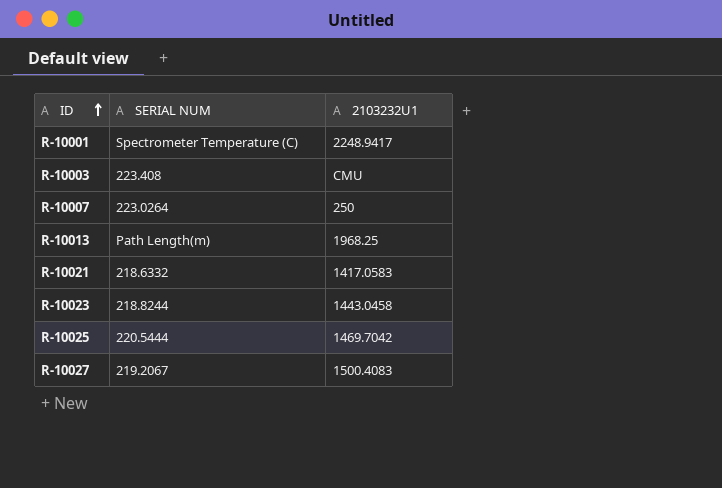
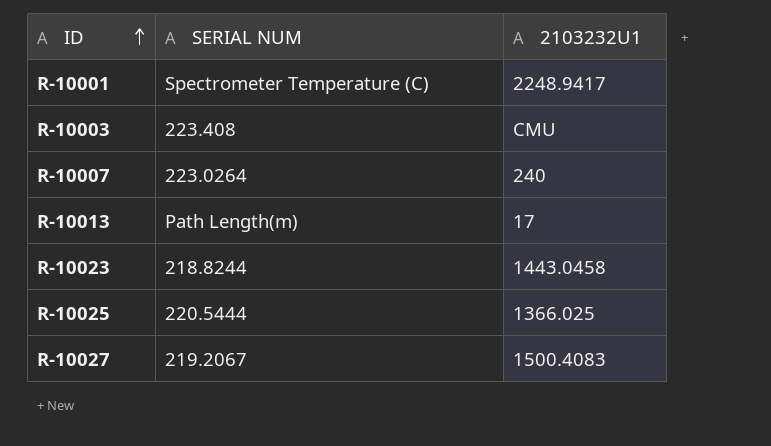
row R-10021: 218.6332 | 1417.0583 -> none
R-10007 | 2103232U1: 250 -> 240
R-10013 | 2103232U1: 1968.25 -> 17
R-10025 | 2103232U1: 1469.7042 -> 1366.025

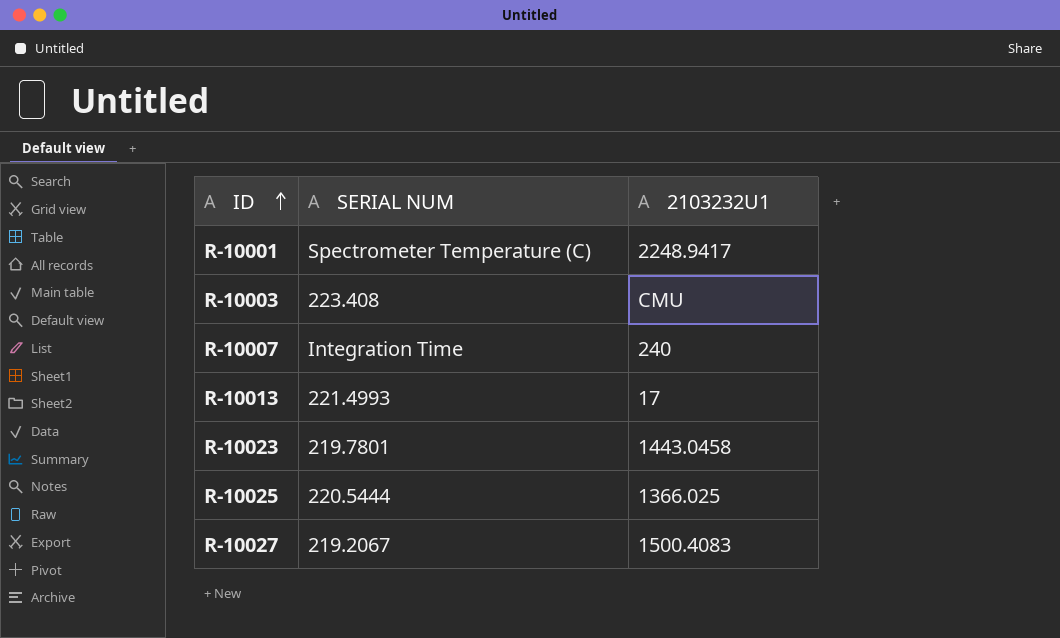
R-10007 | SERIAL NUM: 223.0264 -> Integration Time
R-10013 | SERIAL NUM: Path Length(m) -> 221.4993
R-10023 | SERIAL NUM: 218.8244 -> 219.7801

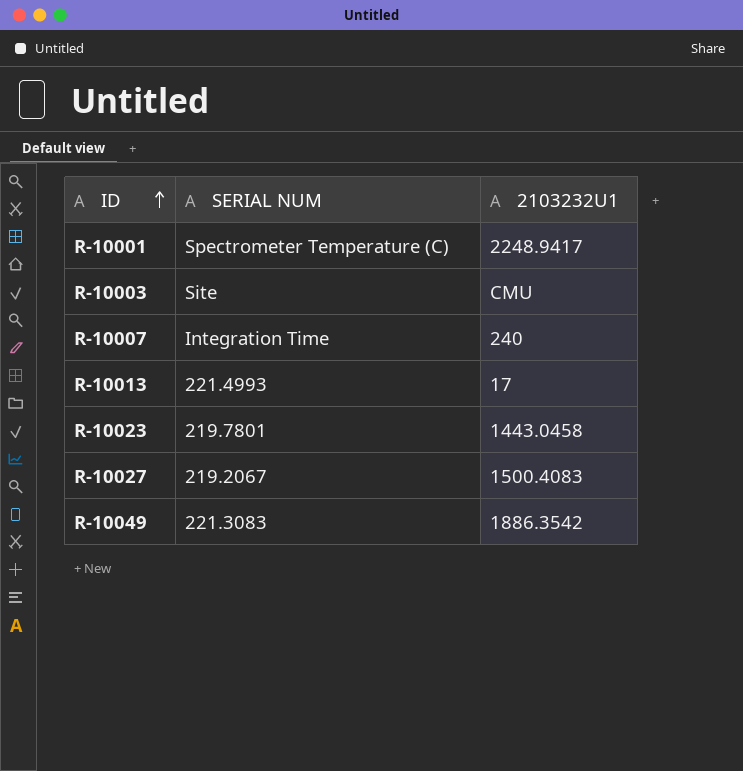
row R-10025: 220.5444 | 1366.025 -> none
R-10003 | SERIAL NUM: 223.408 -> Site
row R-10049: none -> 221.3083 | 1886.3542

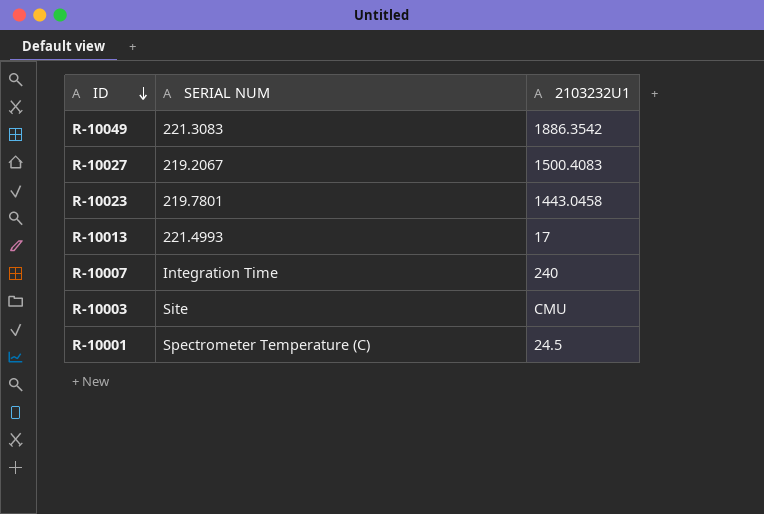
row order: ID ascending -> ID descending
R-10001 | 2103232U1: 2248.9417 -> 24.5

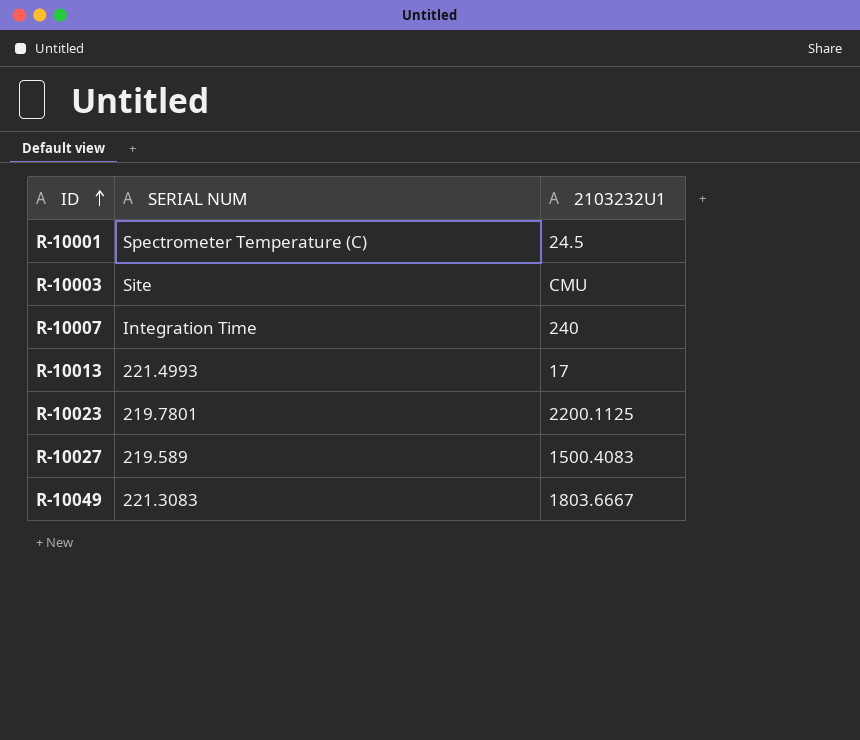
row order: ID descending -> ID ascending
R-10023 | 2103232U1: 1443.0458 -> 2200.1125
R-10027 | SERIAL NUM: 219.2067 -> 219.589
R-10049 | 2103232U1: 1886.3542 -> 1803.6667

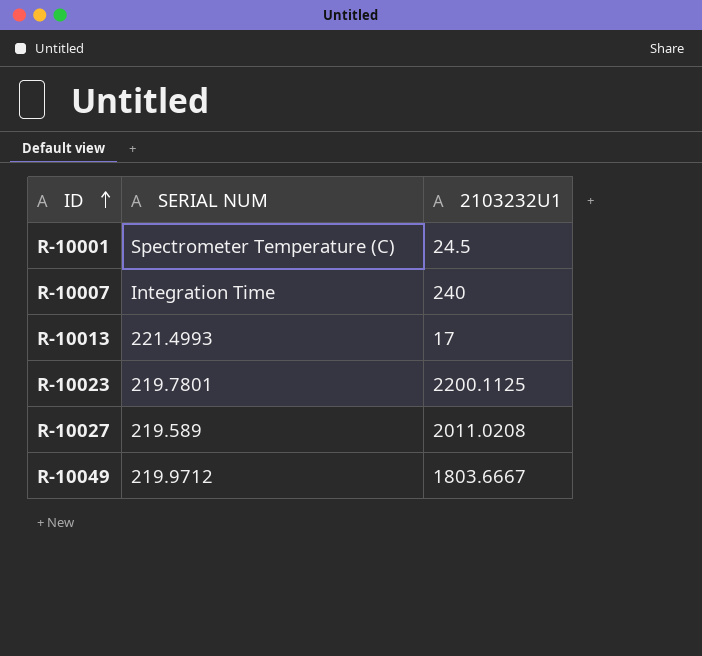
row R-10003: Site | CMU -> none
R-10027 | 2103232U1: 1500.4083 -> 2011.0208
R-10049 | SERIAL NUM: 221.3083 -> 219.9712

